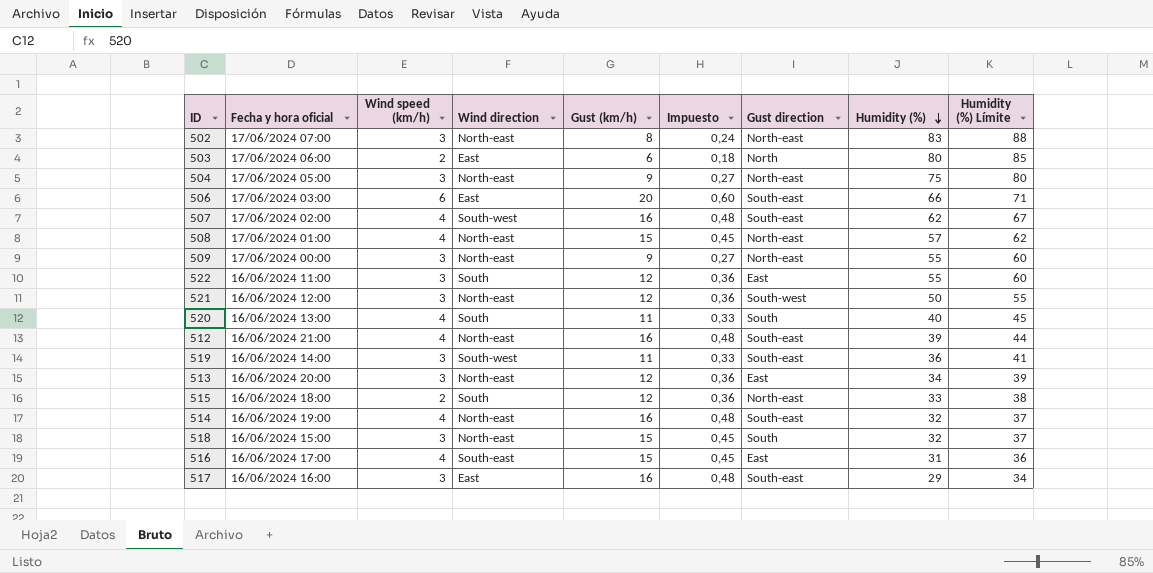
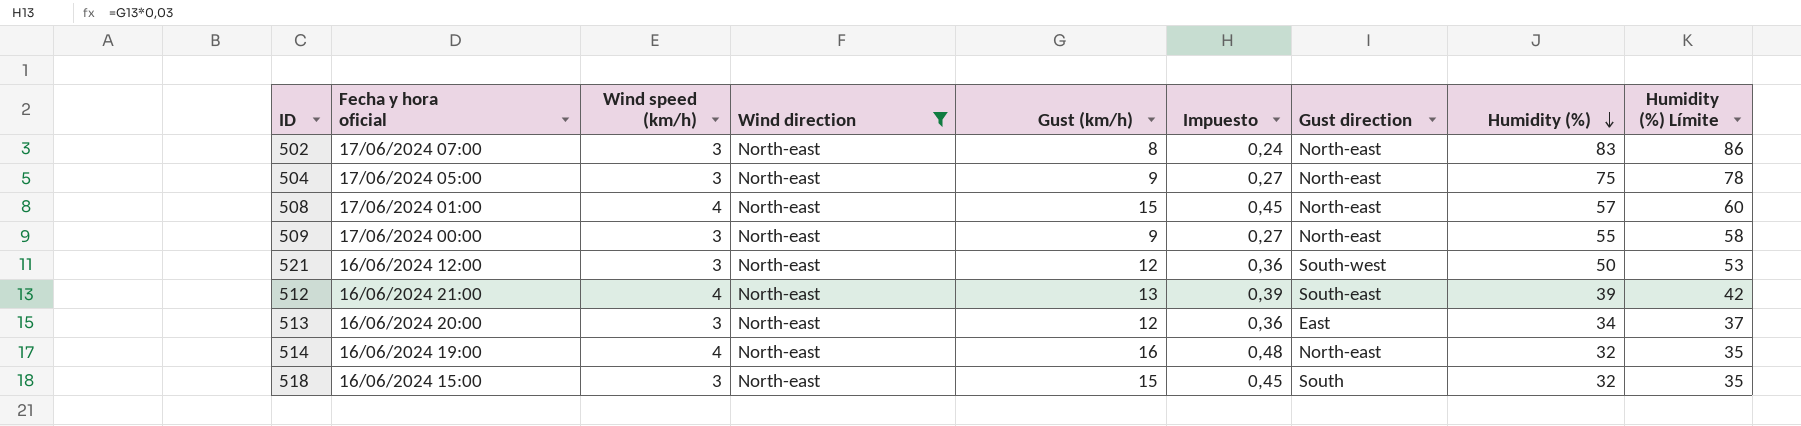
filter: none -> Wind direction = North-east
column Humidity (%) Límite | formula: [Humidity (%)] + 5 -> [Humidity (%)] + 3
512 | Gust (km/h): 16 -> 13
512 | Impuesto: 0,48 -> 0,39
514 | Gust direction: South-east -> North-east

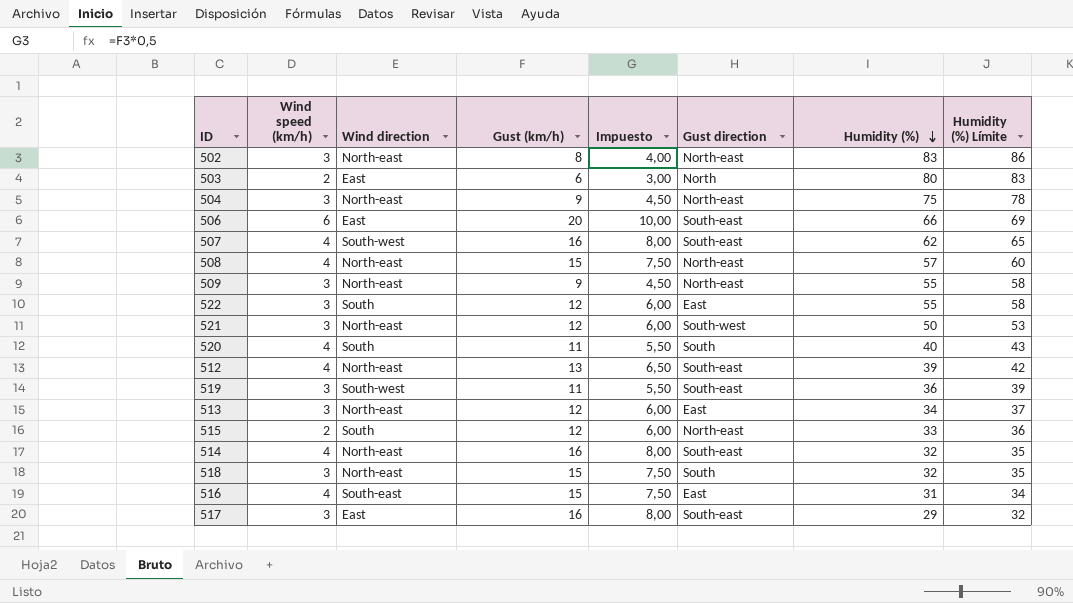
filter: Wind direction = North-east -> none
column Fecha y hora oficial | position: 2 -> none
column Impuesto | formula: [Gust (km/h)] * 0,03 -> [Gust (km/h)] * 0,5
514 | Gust direction: North-east -> South-east

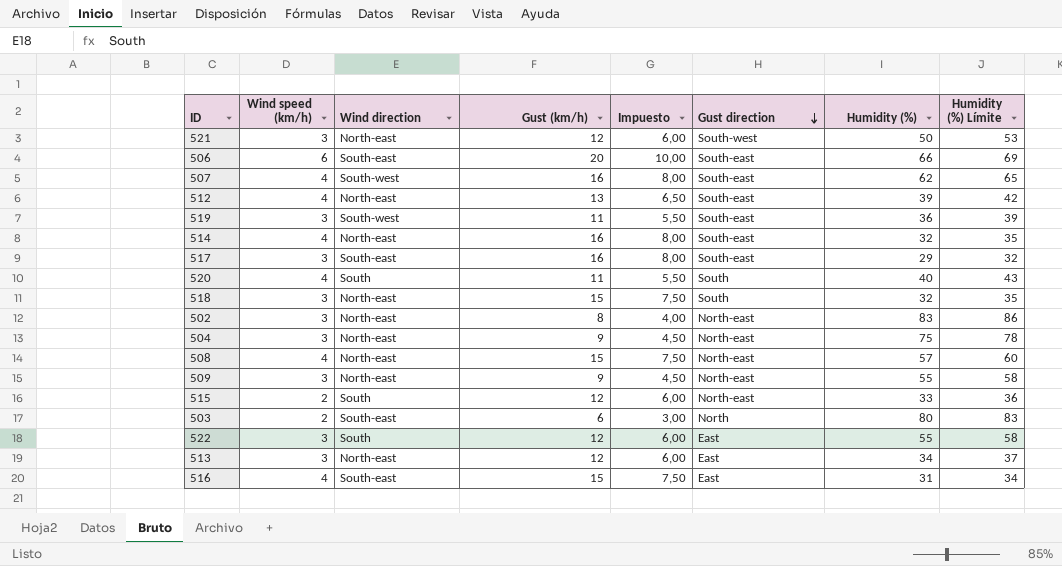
row order: Humidity (%) descending -> Gust direction descending
506 | Wind direction: East -> South-east
517 | Wind direction: East -> South-east
503 | Wind direction: East -> South-east

